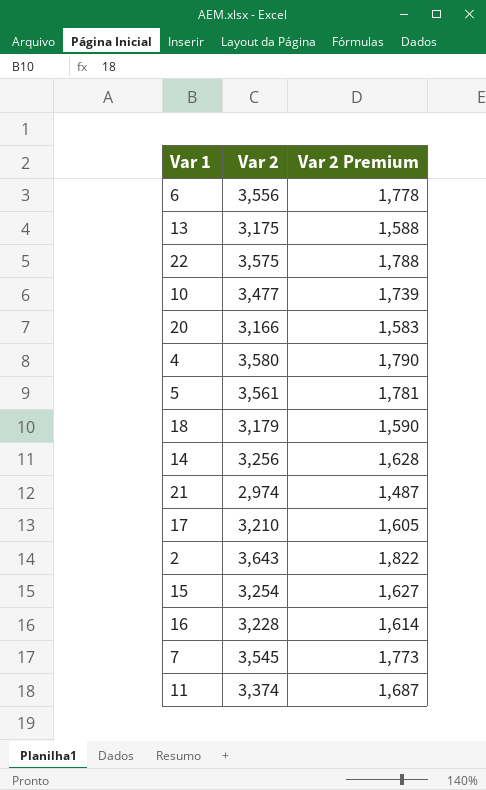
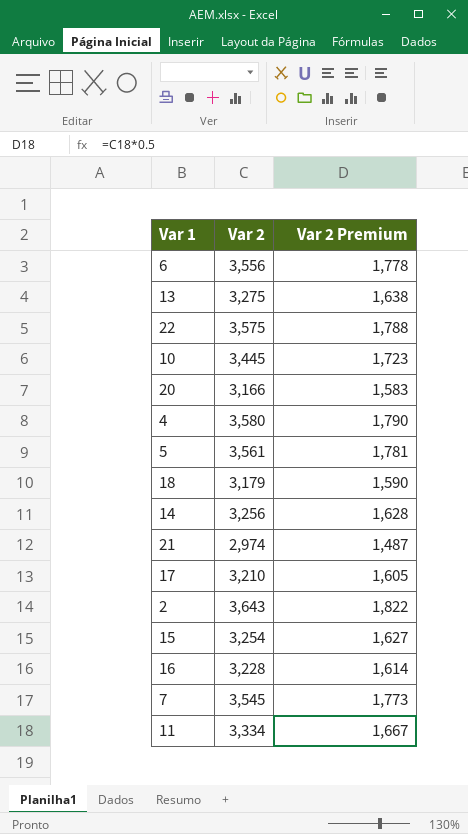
13 | Var 2: 3,175 -> 3,275
13 | Var 2 Premium: 1,588 -> 1,638
10 | Var 2: 3,477 -> 3,445
10 | Var 2 Premium: 1,739 -> 1,723
11 | Var 2: 3,374 -> 3,334
11 | Var 2 Premium: 1,687 -> 1,667

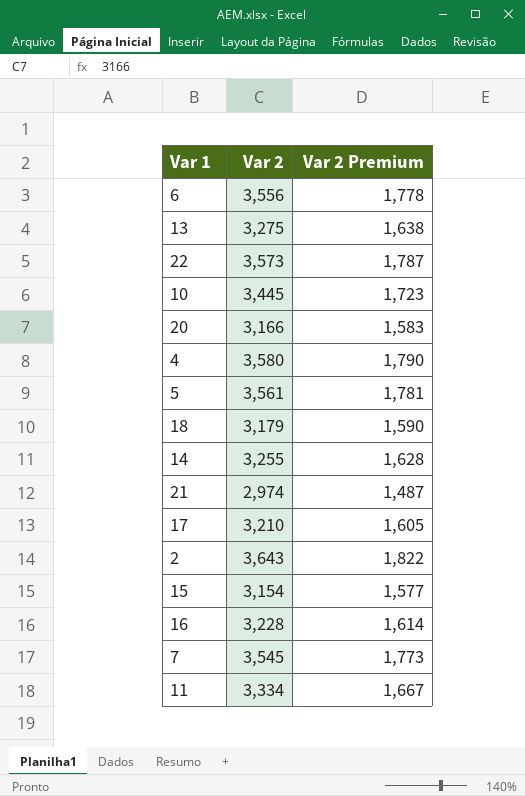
22 | Var 2: 3,575 -> 3,573
22 | Var 2 Premium: 1,788 -> 1,787
14 | Var 2: 3,256 -> 3,255
15 | Var 2: 3,254 -> 3,154
15 | Var 2 Premium: 1,627 -> 1,577

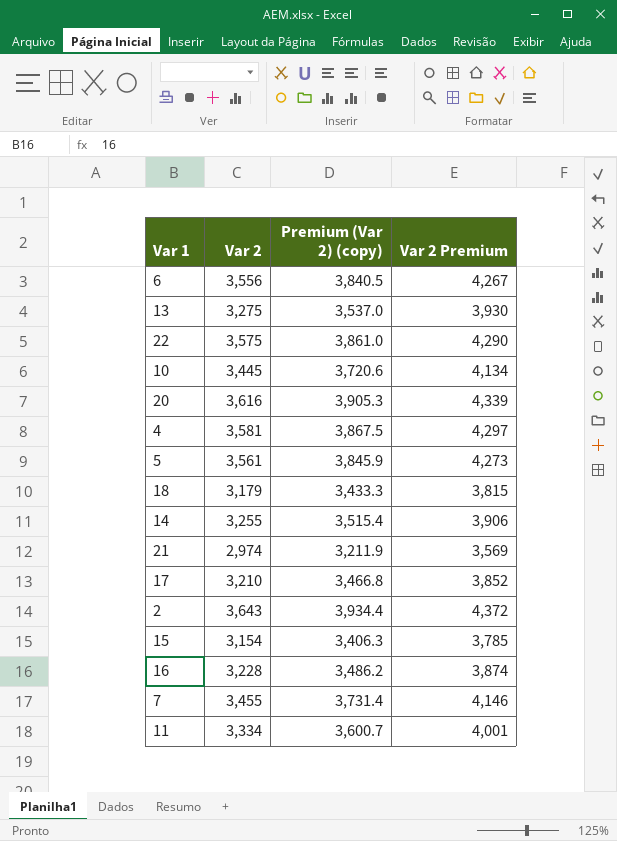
column Premium (Var 2) (copy) | formula: none -> [Var 2] * 1.08
column Var 2 Premium | formula: [Var 2] * 0.5 -> [Var 2] * 1.2
22 | Var 2: 3,573 -> 3,575
20 | Var 2: 3,166 -> 3,616
4 | Var 2: 3,580 -> 3,581
7 | Var 2: 3,545 -> 3,455

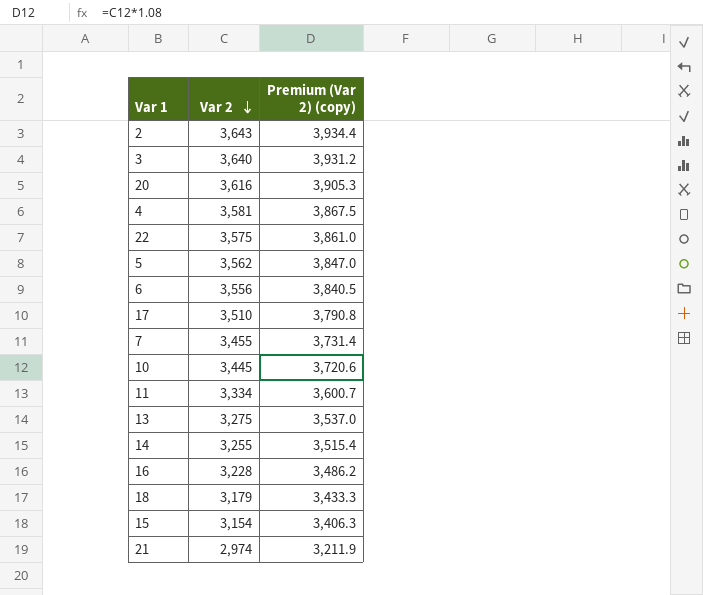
row order: none -> Var 2 descending
column Var 2 Premium | formula: [Var 2] * 1.2 -> none
row 3: none -> 3,640 | 3,931.2
5 | Var 2: 3,561 -> 3,562
5 | Premium (Var 2) (copy): 3,845.9 -> 3,847.0
17 | Var 2: 3,210 -> 3,510
17 | Premium (Var 2) (copy): 3,466.8 -> 3,790.8

